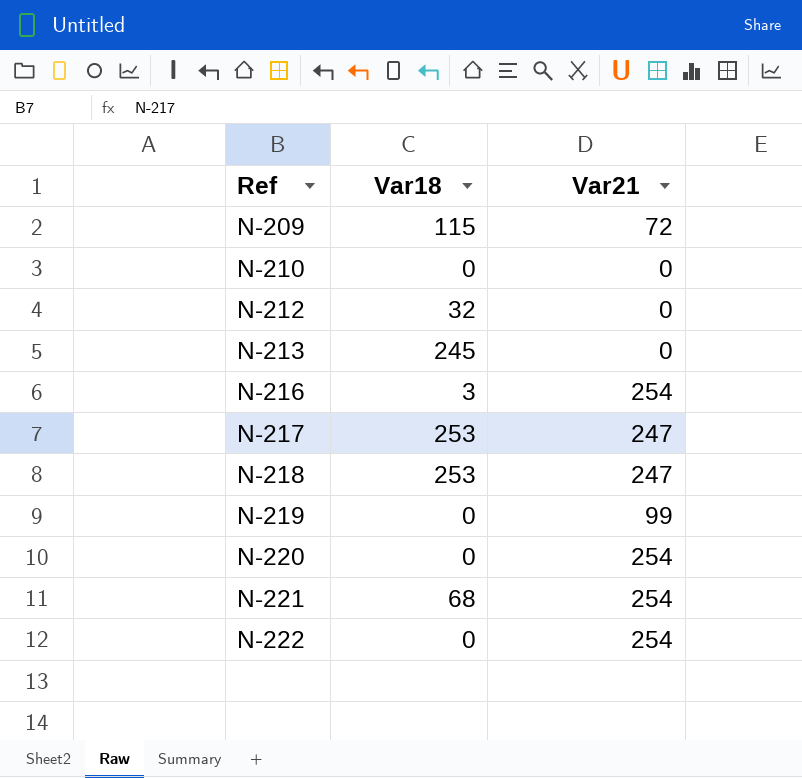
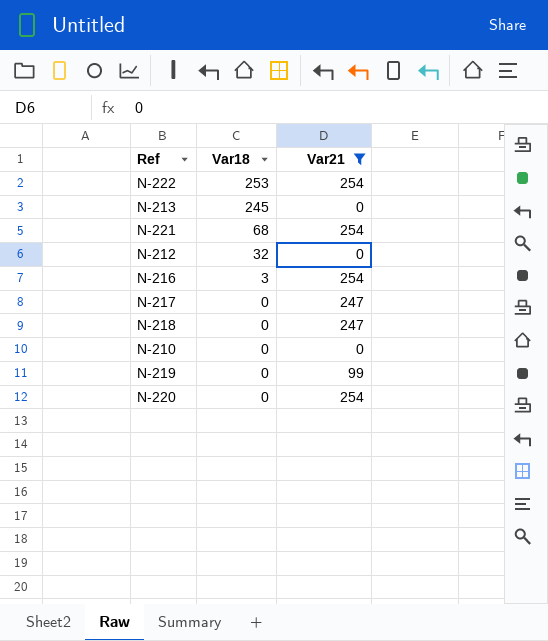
filter: none -> Var21 != 72
row order: Ref ascending -> Var18 descending
N-222 | Var18: 0 -> 253
N-217 | Var18: 253 -> 0
N-218 | Var18: 253 -> 0

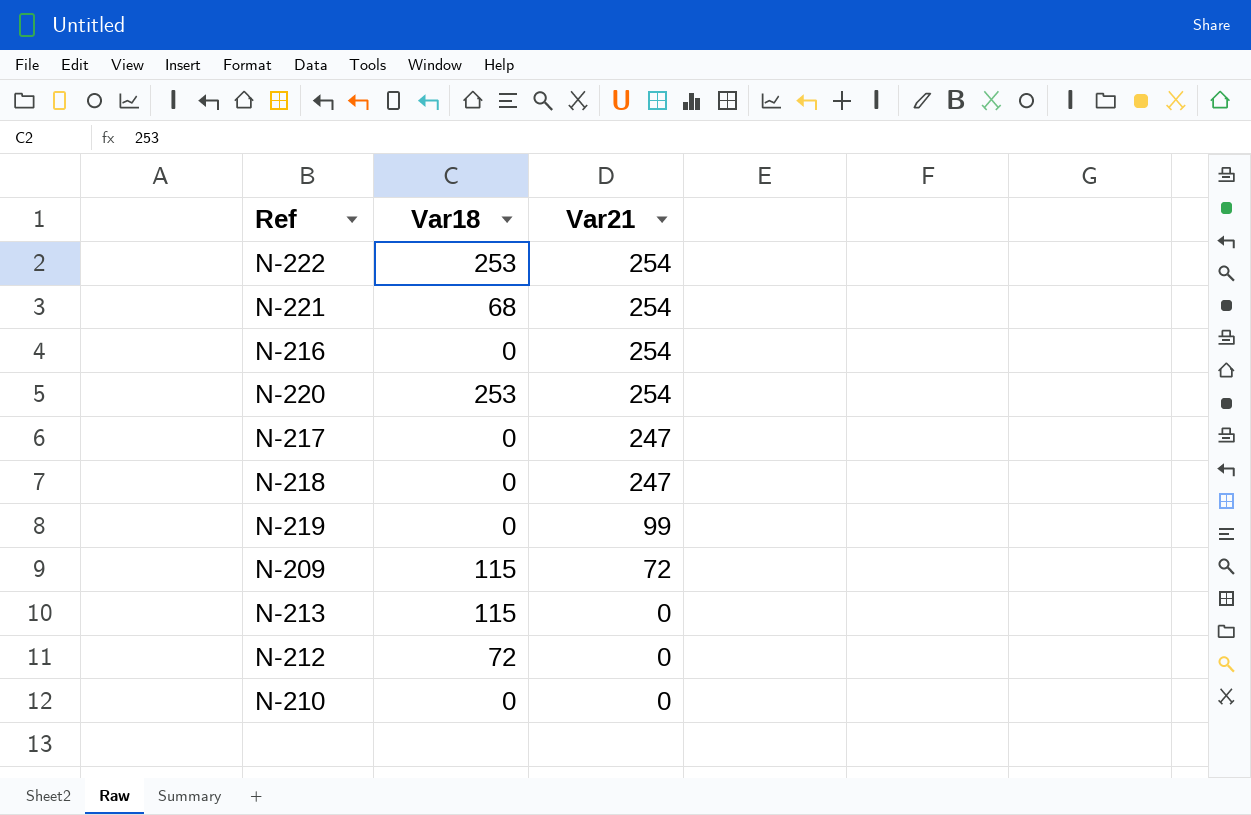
filter: Var21 != 72 -> none
row order: Var18 descending -> Var21 descending
N-216 | Var18: 3 -> 0
N-220 | Var18: 0 -> 253
N-213 | Var18: 245 -> 115
N-212 | Var18: 32 -> 72

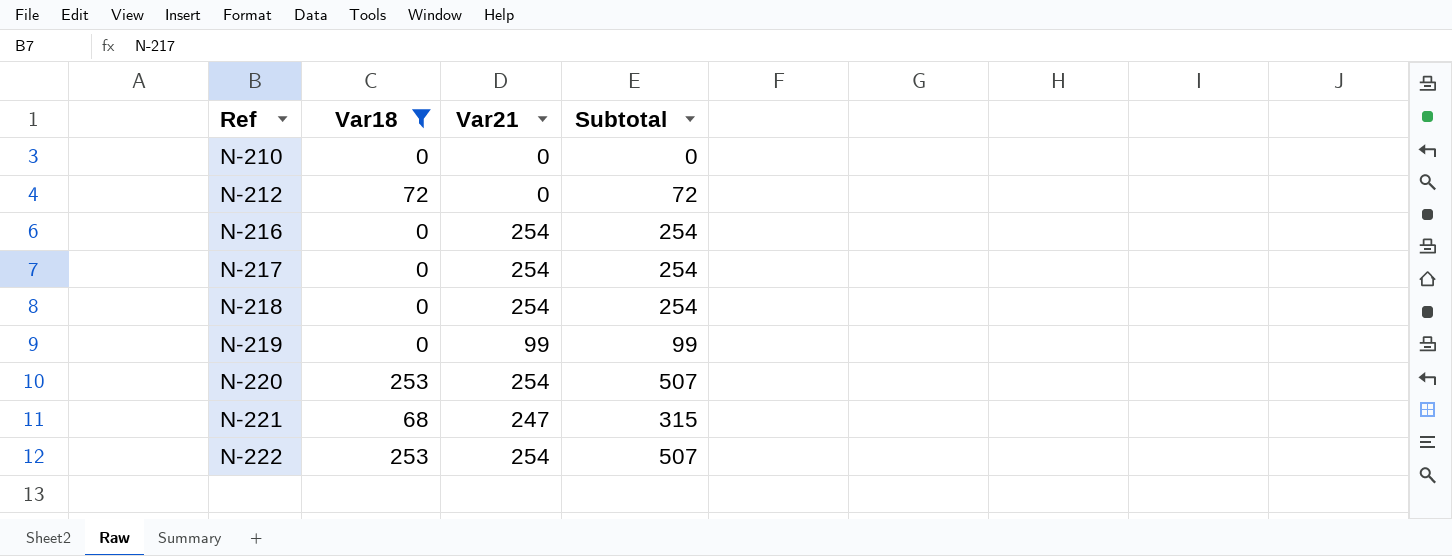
filter: none -> Var18 != 115
row order: Var21 descending -> Ref ascending
column Subtotal | formula: none -> [Var18] + [Var21]
N-217 | Var21: 247 -> 254
N-218 | Var21: 247 -> 254
N-221 | Var21: 254 -> 247

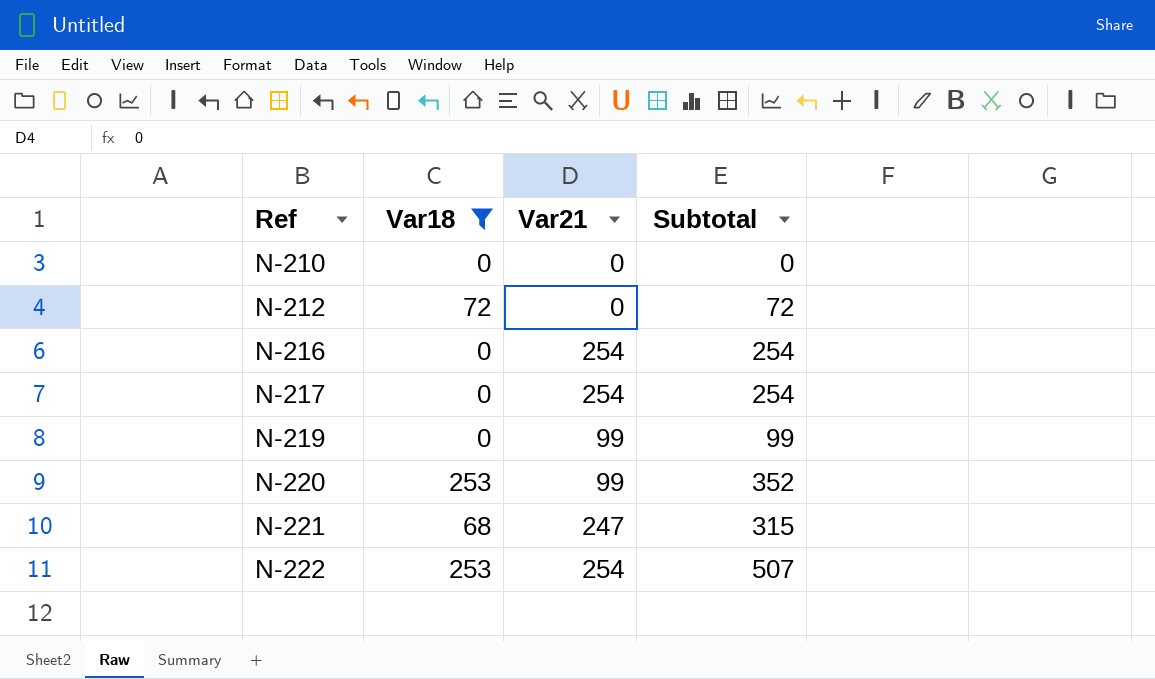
row N-218: 0 | 254 | 254 -> none
N-220 | Var21: 254 -> 99
N-220 | Subtotal: 507 -> 352

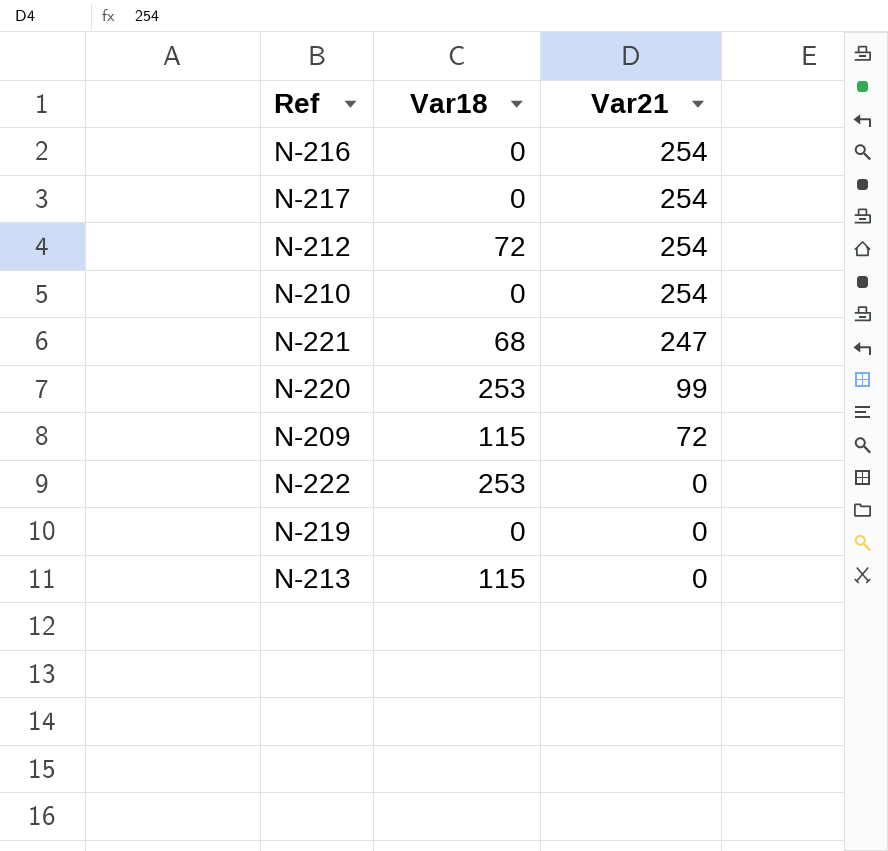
filter: Var18 != 115 -> none
row order: Ref ascending -> Var21 descending
column Subtotal | formula: [Var18] + [Var21] -> none
N-212 | Var21: 0 -> 254
N-210 | Var21: 0 -> 254
N-222 | Var21: 254 -> 0
N-219 | Var21: 99 -> 0

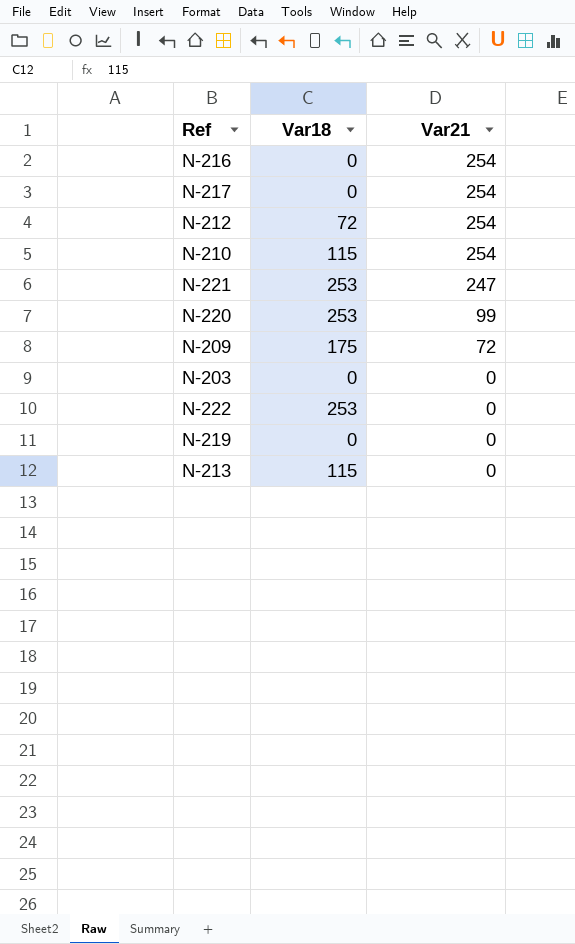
N-210 | Var18: 0 -> 115
N-221 | Var18: 68 -> 253
N-209 | Var18: 115 -> 175
row N-203: none -> 0 | 0

